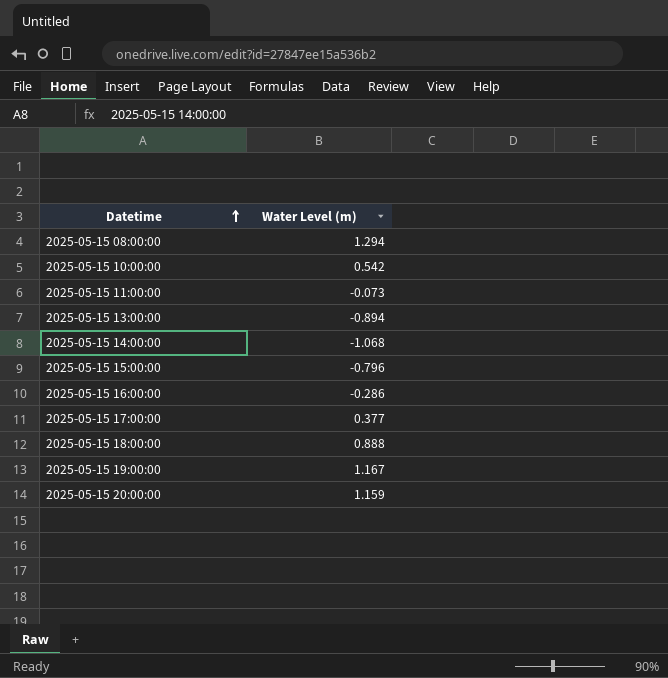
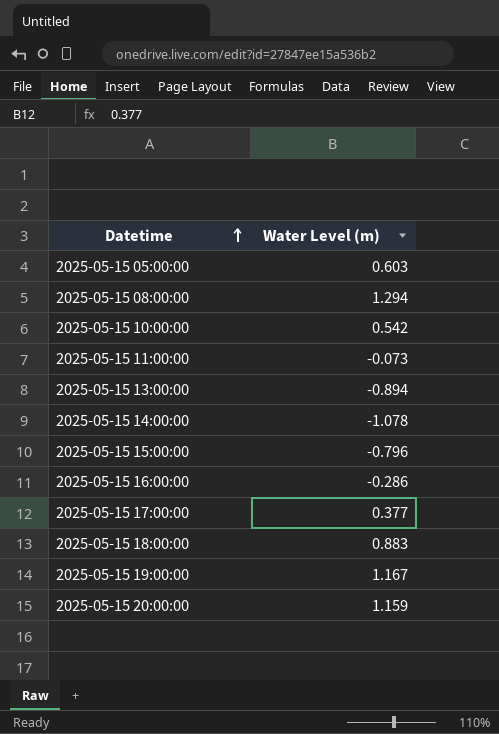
row 2025-05-15 05:00:00: none -> 0.603
2025-05-15 14:00:00 | Water Level (m): -1.068 -> -1.078
2025-05-15 18:00:00 | Water Level (m): 0.888 -> 0.883

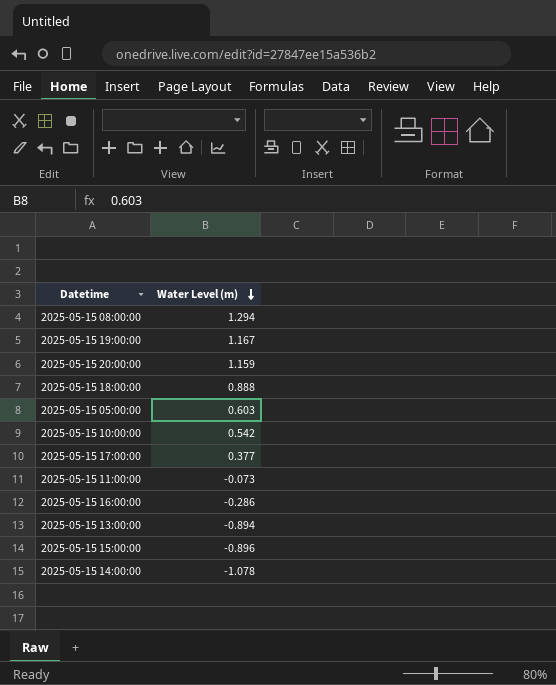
row order: Datetime ascending -> Water Level (m) descending
2025-05-15 18:00:00 | Water Level (m): 0.883 -> 0.888
2025-05-15 15:00:00 | Water Level (m): -0.796 -> -0.896

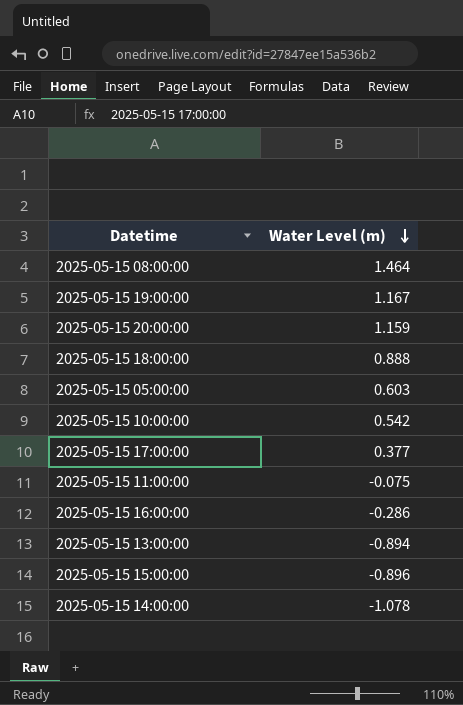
2025-05-15 08:00:00 | Water Level (m): 1.294 -> 1.464
2025-05-15 11:00:00 | Water Level (m): -0.073 -> -0.075

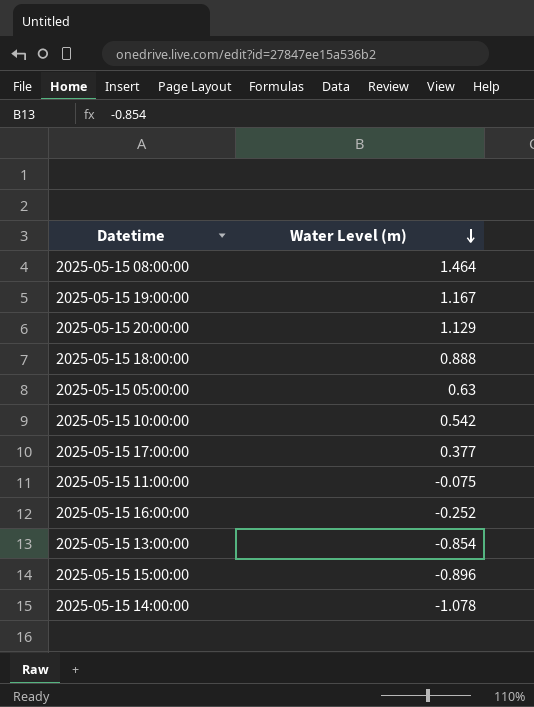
2025-05-15 20:00:00 | Water Level (m): 1.159 -> 1.129
2025-05-15 05:00:00 | Water Level (m): 0.603 -> 0.63
2025-05-15 16:00:00 | Water Level (m): -0.286 -> -0.252
2025-05-15 13:00:00 | Water Level (m): -0.894 -> -0.854

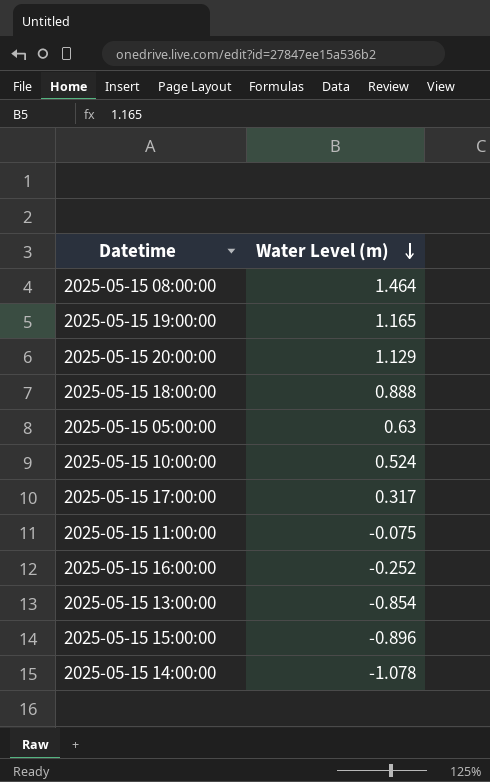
2025-05-15 19:00:00 | Water Level (m): 1.167 -> 1.165
2025-05-15 10:00:00 | Water Level (m): 0.542 -> 0.524
2025-05-15 17:00:00 | Water Level (m): 0.377 -> 0.317

